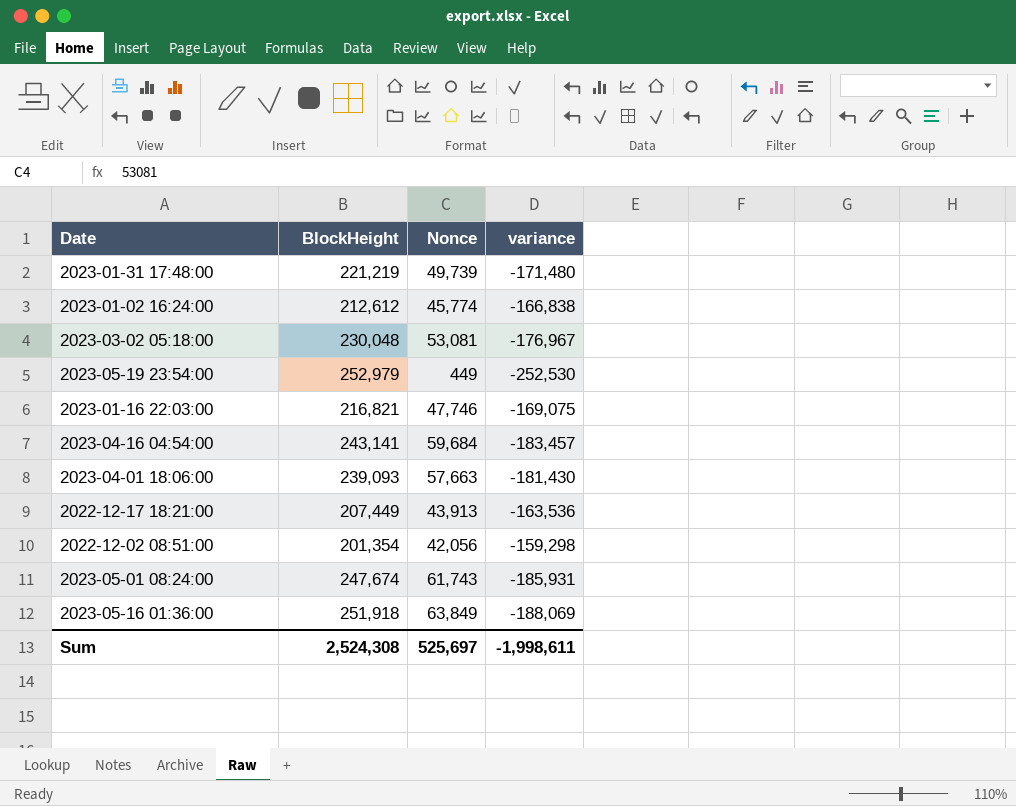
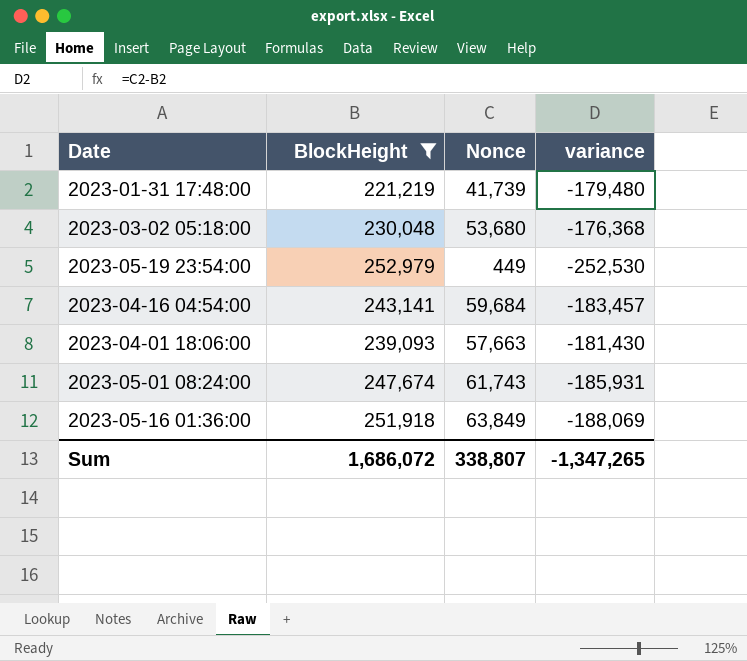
filter: none -> BlockHeight >= 221,219
2023-01-31 17:48:00 | Nonce: 49,739 -> 41,739
2023-01-31 17:48:00 | variance: -171,480 -> -179,480
2023-03-02 05:18:00 | Nonce: 53,081 -> 53,680
2023-03-02 05:18:00 | variance: -176,967 -> -176,368
Sum | BlockHeight: 2,524,308 -> 1,686,072
Sum | Nonce: 525,697 -> 338,807
Sum | variance: -1,998,611 -> -1,347,265

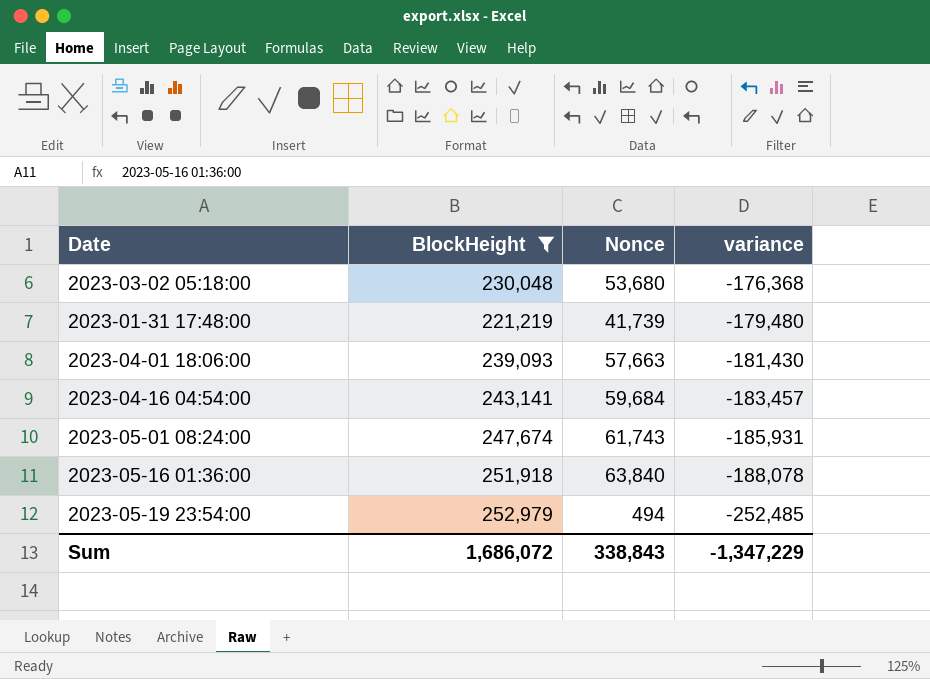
row order: none -> variance descending
2023-05-16 01:36:00 | Nonce: 63,849 -> 63,840
2023-05-16 01:36:00 | variance: -188,069 -> -188,078
2023-05-19 23:54:00 | Nonce: 449 -> 494
2023-05-19 23:54:00 | variance: -252,530 -> -252,485
Sum | Nonce: 338,807 -> 338,843
Sum | variance: -1,347,265 -> -1,347,229

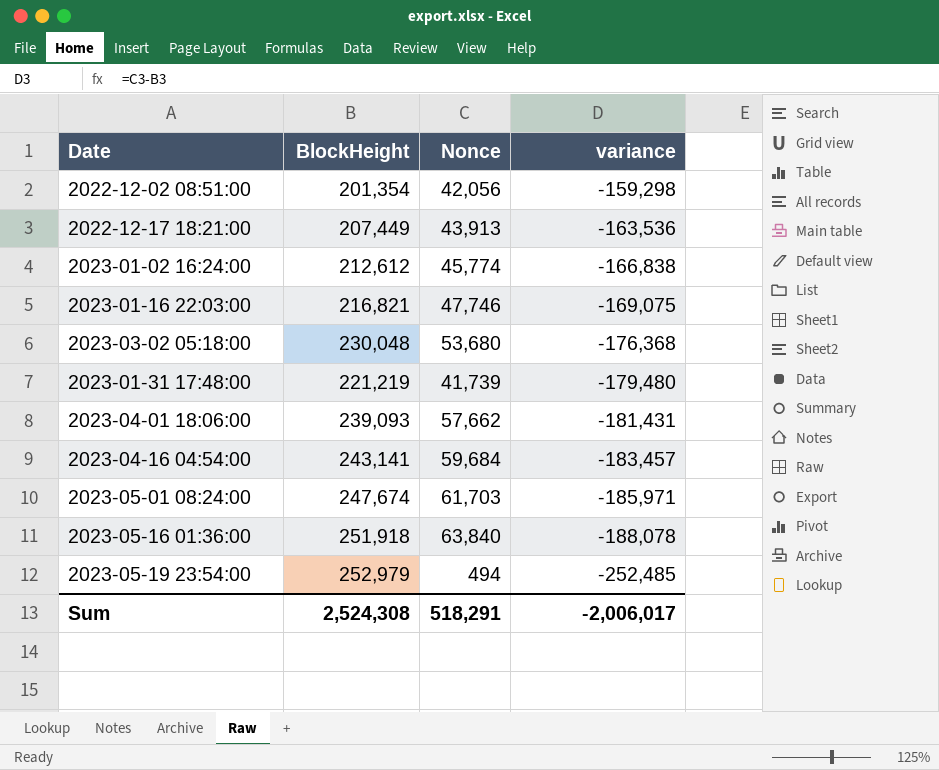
filter: BlockHeight >= 221,219 -> none
2023-04-01 18:06:00 | Nonce: 57,663 -> 57,662
2023-04-01 18:06:00 | variance: -181,430 -> -181,431
2023-05-01 08:24:00 | Nonce: 61,743 -> 61,703
2023-05-01 08:24:00 | variance: -185,931 -> -185,971
Sum | BlockHeight: 1,686,072 -> 2,524,308
Sum | Nonce: 338,843 -> 518,291
Sum | variance: -1,347,229 -> -2,006,017

